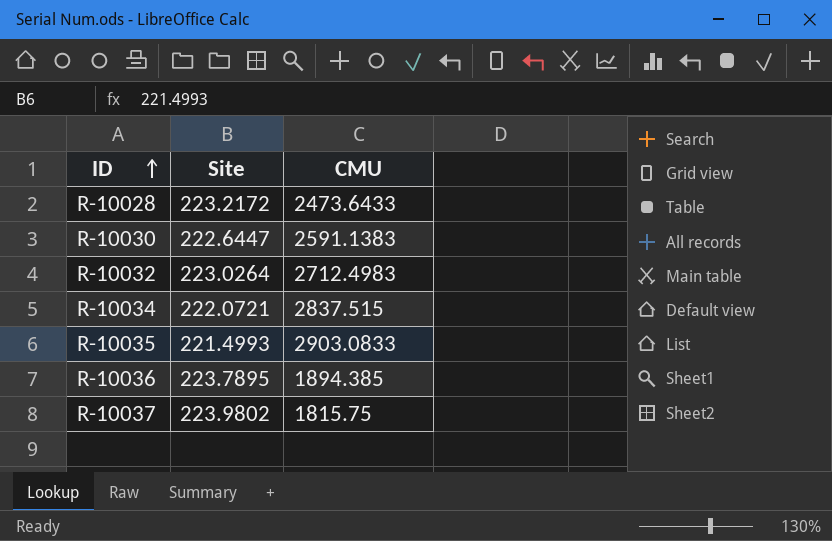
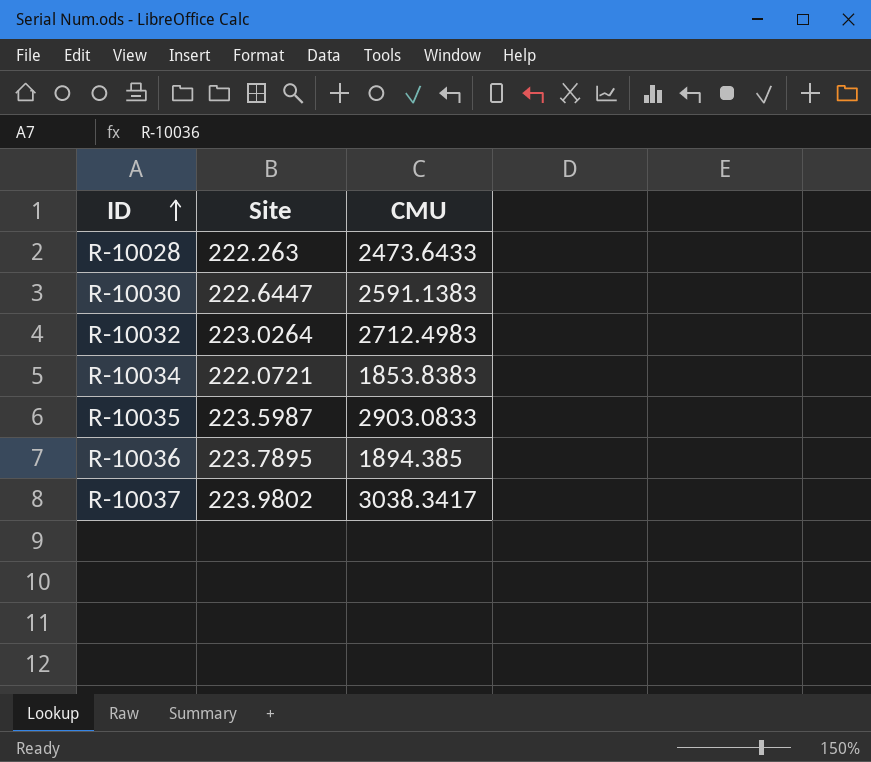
R-10028 | Site: 223.2172 -> 222.263
R-10034 | CMU: 2837.515 -> 1853.8383
R-10035 | Site: 221.4993 -> 223.5987
R-10037 | CMU: 1815.75 -> 3038.3417

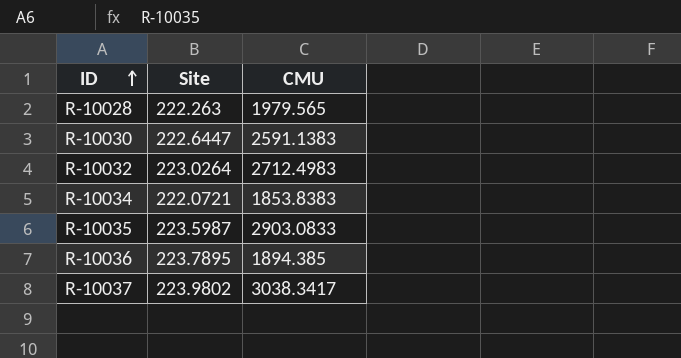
R-10028 | CMU: 2473.6433 -> 1979.565

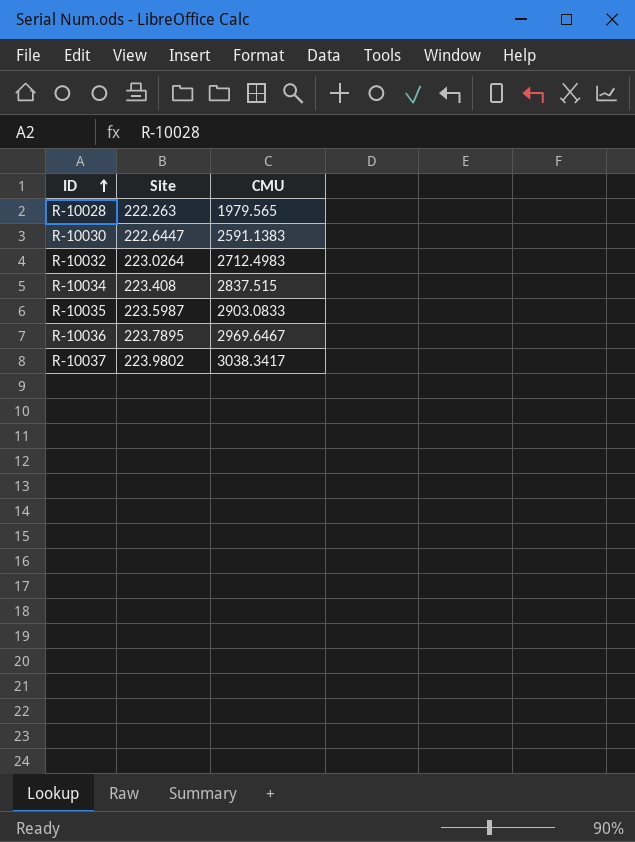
R-10034 | Site: 222.0721 -> 223.408
R-10034 | CMU: 1853.8383 -> 2837.515
R-10036 | CMU: 1894.385 -> 2969.6467

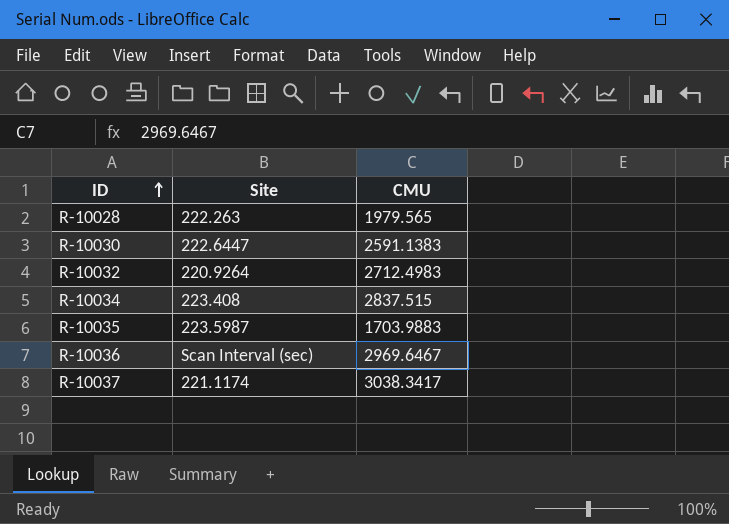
R-10032 | Site: 223.0264 -> 220.9264
R-10035 | CMU: 2903.0833 -> 1703.9883
R-10036 | Site: 223.7895 -> Scan Interval (sec)
R-10037 | Site: 223.9802 -> 221.1174

